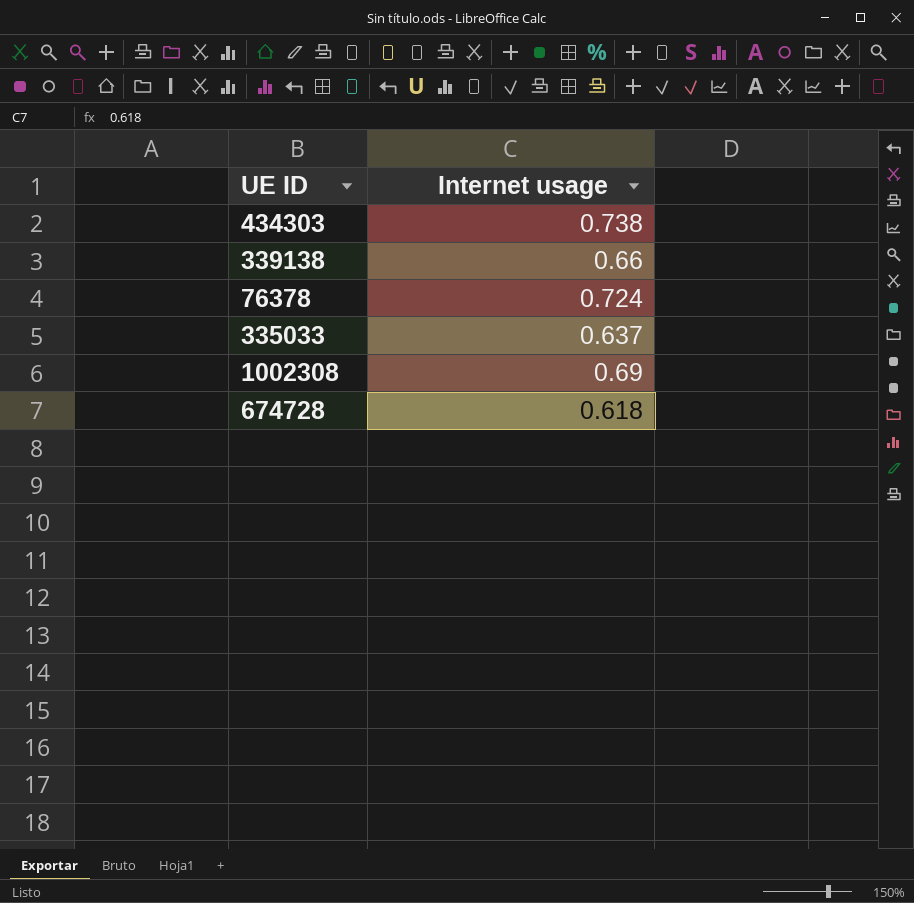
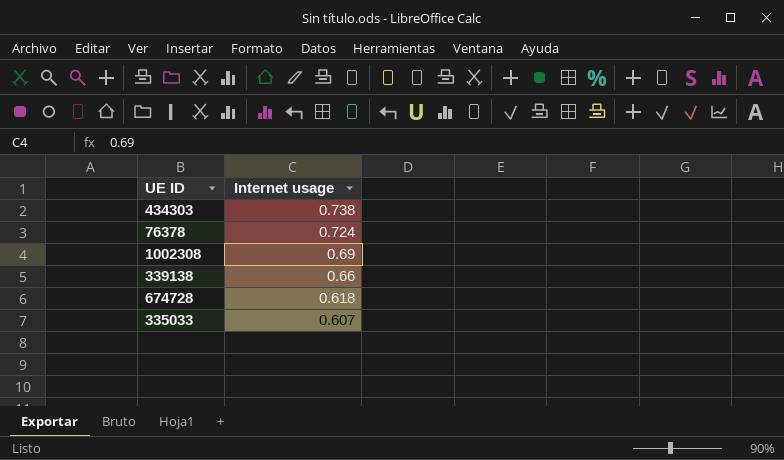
row order: none -> Internet usage descending
335033 | Internet usage: 0.637 -> 0.607

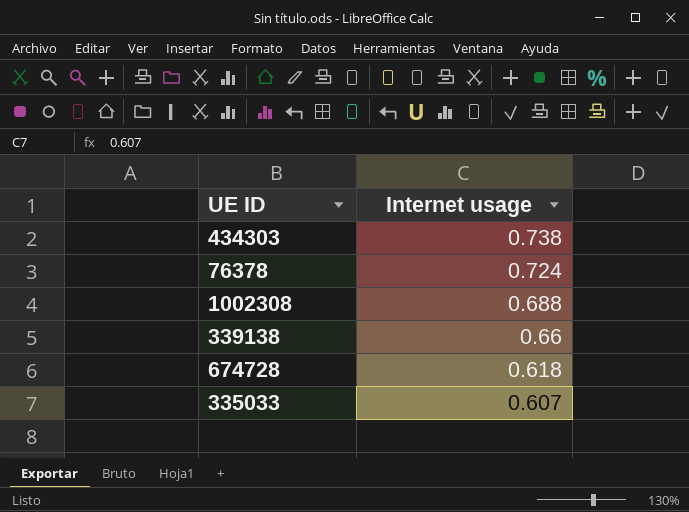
1002308 | Internet usage: 0.69 -> 0.688

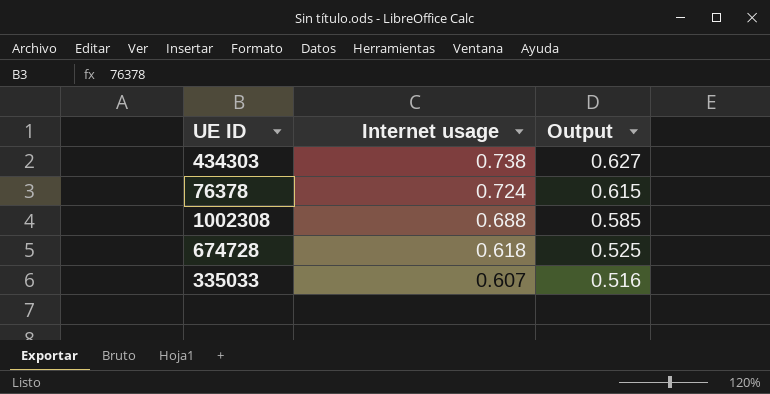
column Output | formula: none -> [Internet usage] * 0.85
row 339138: 0.66 -> none

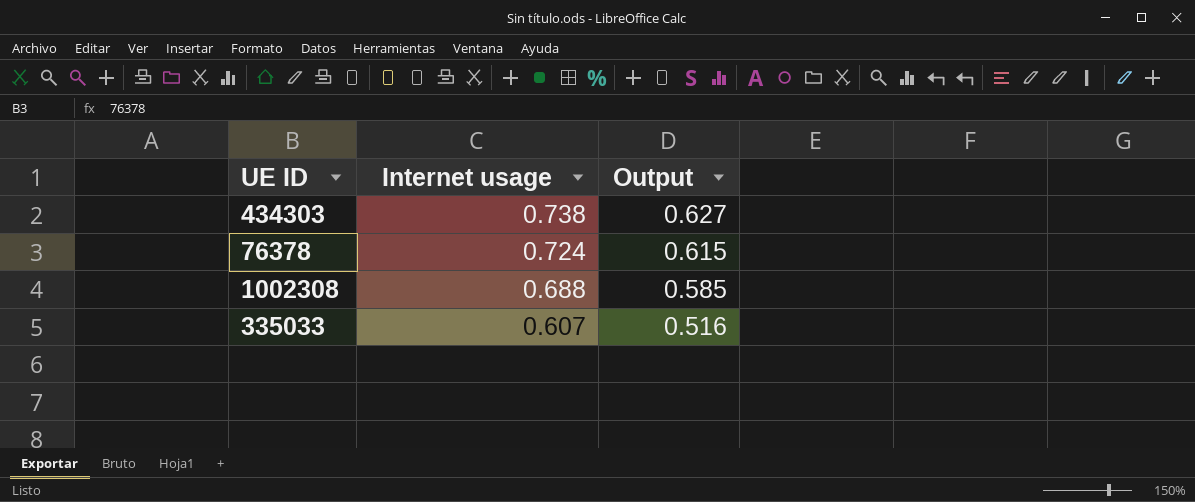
row 674728: 0.618 | 0.525 -> none

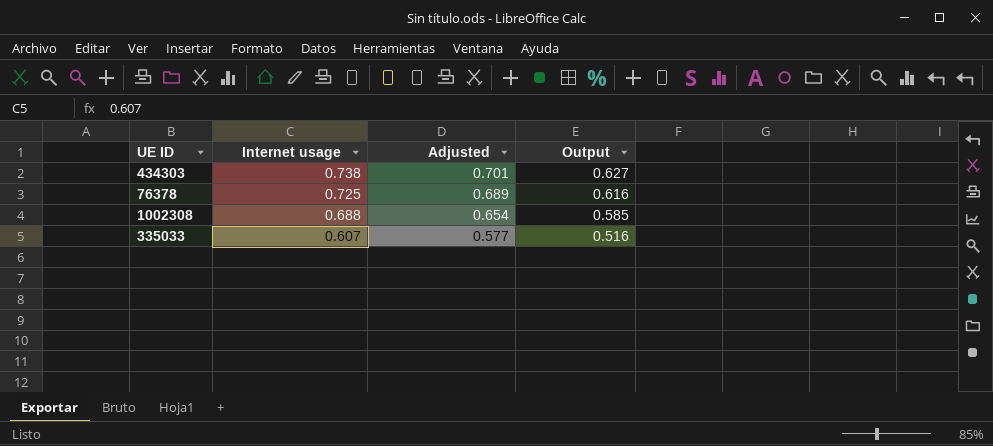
column Adjusted | formula: none -> [Internet usage] * 0.95
76378 | Internet usage: 0.724 -> 0.725
76378 | Output: 0.615 -> 0.616

